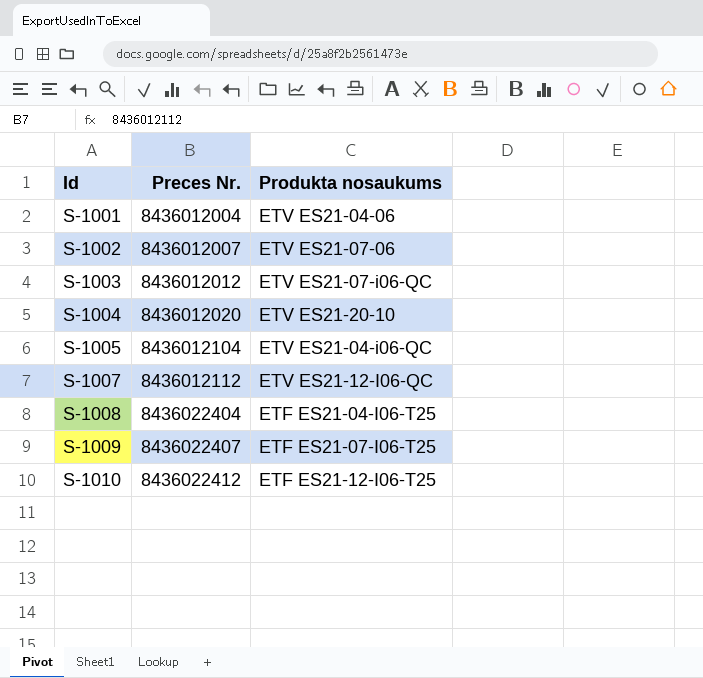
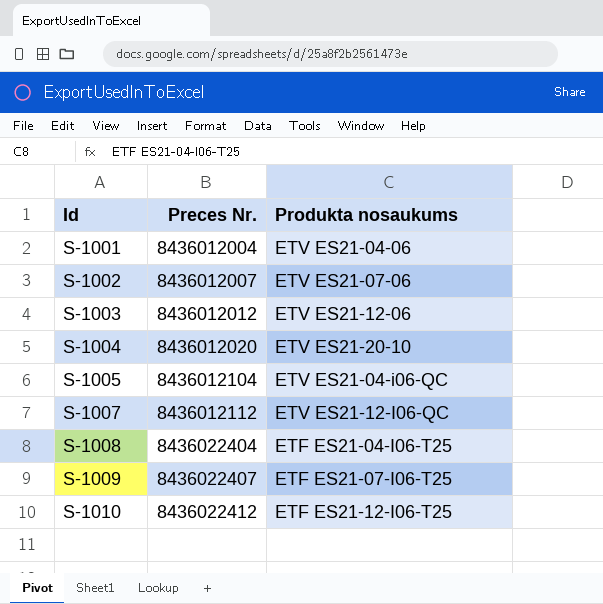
S-1003 | Produkta nosaukums: ETV ES21-07-i06-QC -> ETV ES21-12-06

